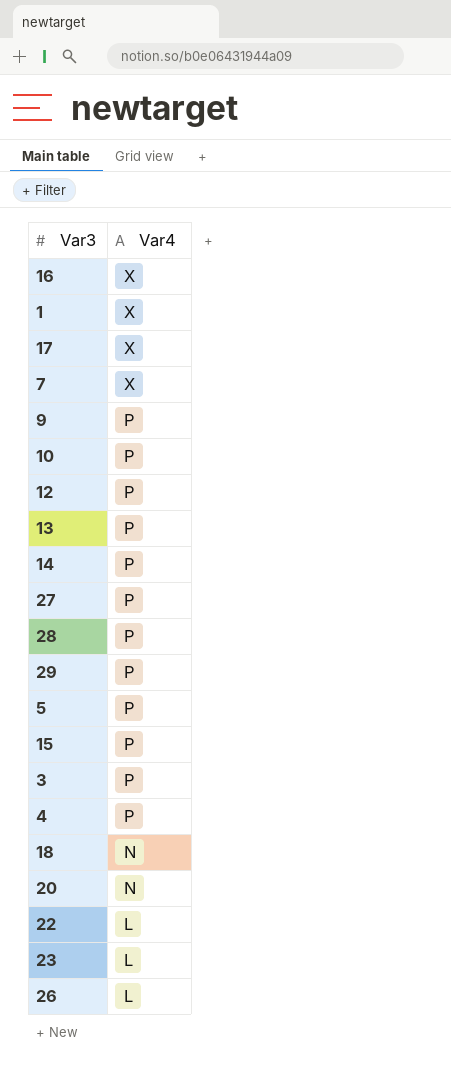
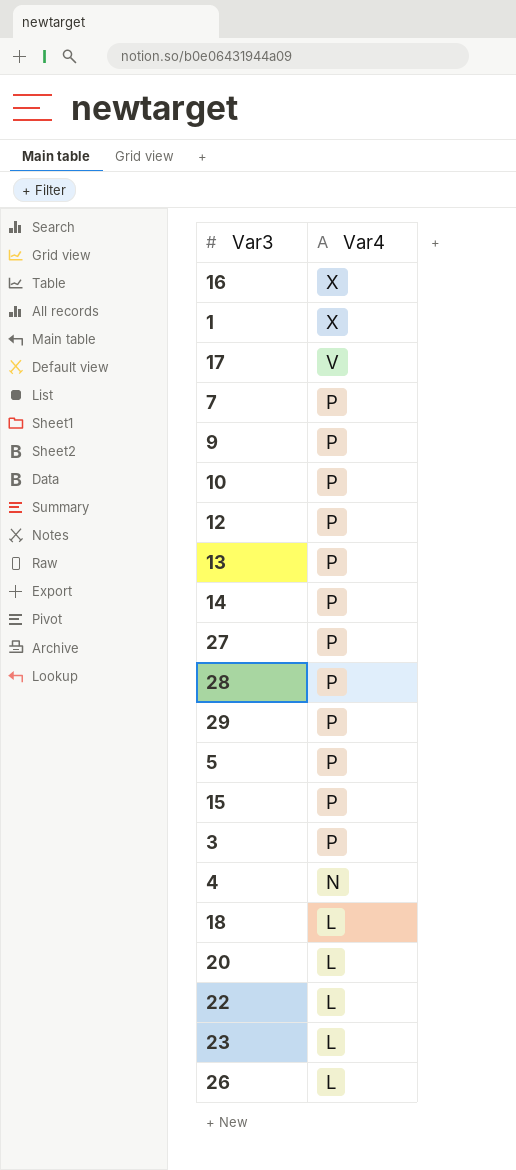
17 | Var4: X -> V
7 | Var4: X -> P
4 | Var4: P -> N
18 | Var4: N -> L
20 | Var4: N -> L

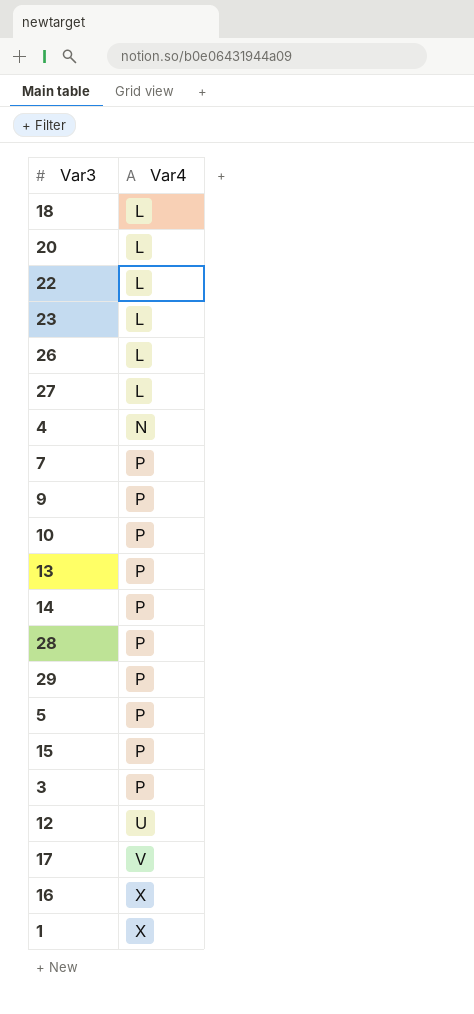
row order: Var4 descending -> Var4 ascending
27 | Var4: P -> L
12 | Var4: P -> U

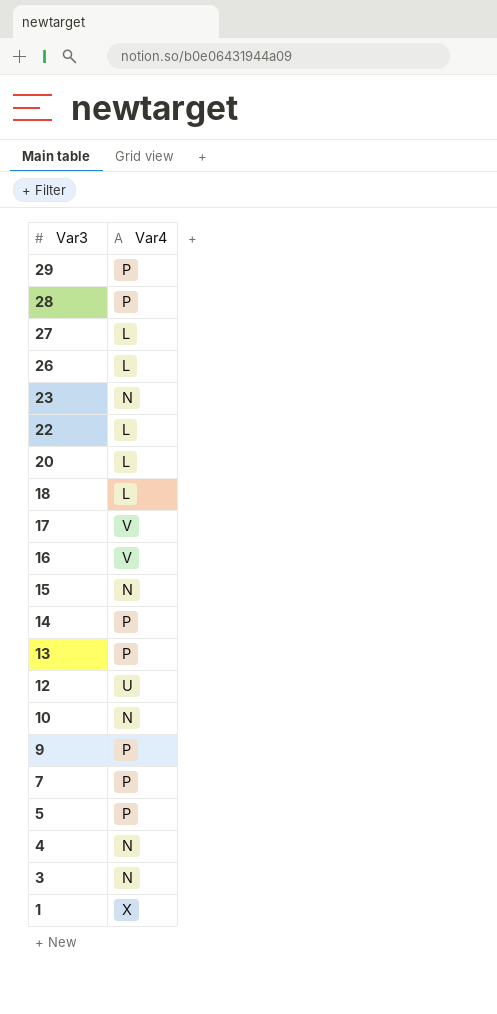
row order: Var4 ascending -> Var3 descending
23 | Var4: L -> N
16 | Var4: X -> V
15 | Var4: P -> N
10 | Var4: P -> N
3 | Var4: P -> N

